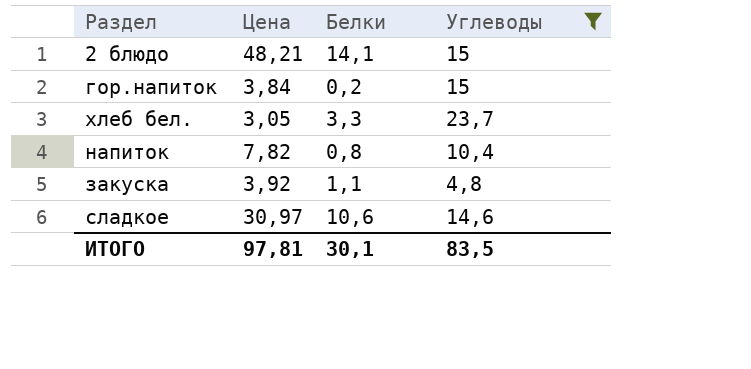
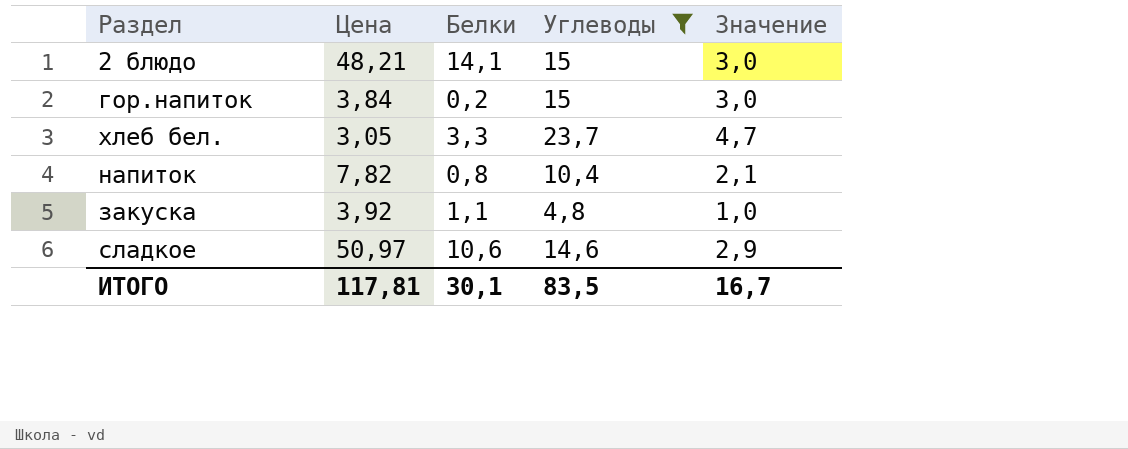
column Значение | formula: none -> [Углеводы] * 0,2
сладкое | Цена: 30,97 -> 50,97
ИТОГО | Цена: 97,81 -> 117,81

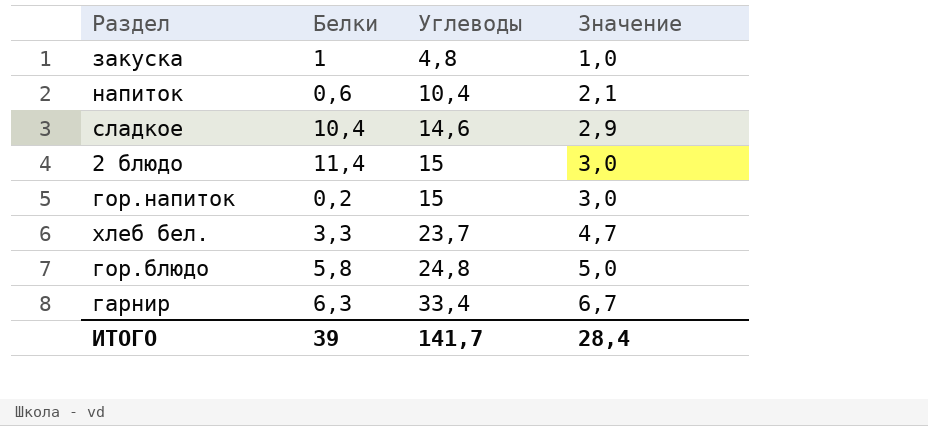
filter: Углеводы <= 23,7 -> none
row order: none -> Углеводы ascending
column Цена | position: 2 -> none
закуска | Белки: 1,1 -> 1
напиток | Белки: 0,8 -> 0,6
сладкое | Белки: 10,6 -> 10,4
2 блюдо | Белки: 14,1 -> 11,4
ИТОГО | Белки: 30,1 -> 39
ИТОГО | Углеводы: 83,5 -> 141,7
ИТОГО | Значение: 16,7 -> 28,4

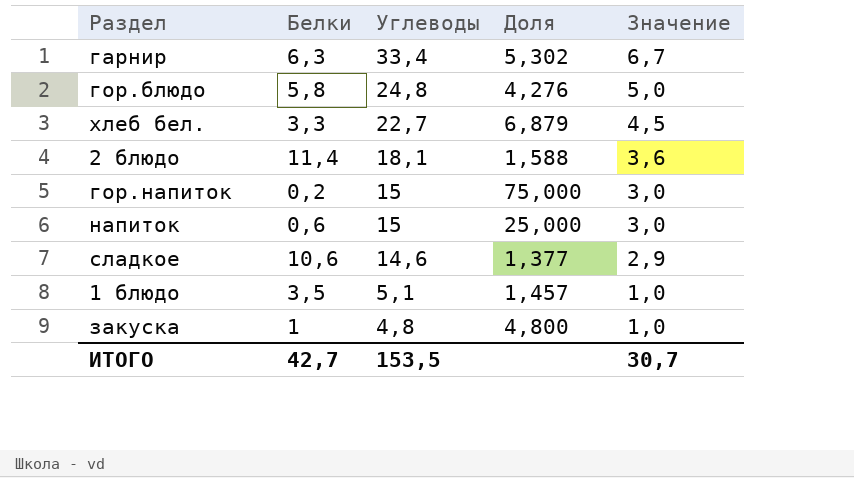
row order: Углеводы ascending -> Углеводы descending
column Доля | formula: none -> [Углеводы] / [Белки]
хлеб бел. | Углеводы: 23,7 -> 22,7
хлеб бел. | Значение: 4,7 -> 4,5
2 блюдо | Углеводы: 15 -> 18,1
2 блюдо | Значение: 3,0 -> 3,6
напиток | Углеводы: 10,4 -> 15
напиток | Значение: 2,1 -> 3,0
сладкое | Белки: 10,4 -> 10,6
row 1 блюдо: none -> 3,5 | 5,1 | 1,457 | 1,0
ИТОГО | Белки: 39 -> 42,7
ИТОГО | Углеводы: 141,7 -> 153,5
ИТОГО | Значение: 28,4 -> 30,7

